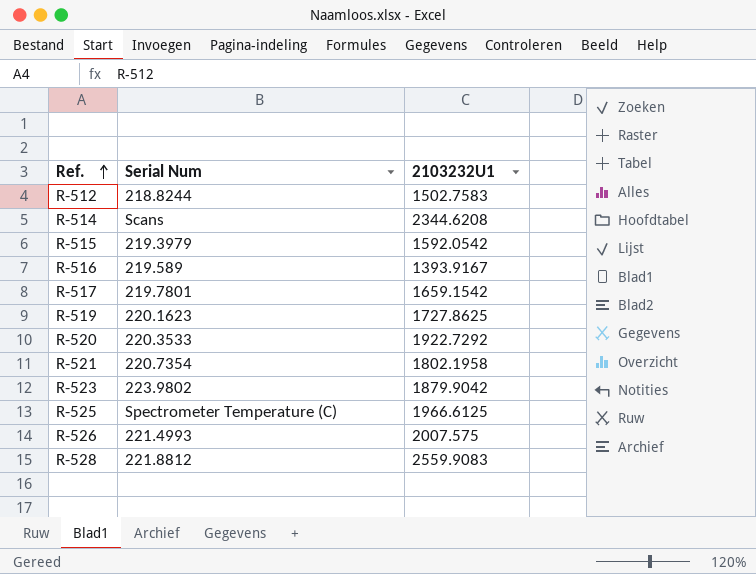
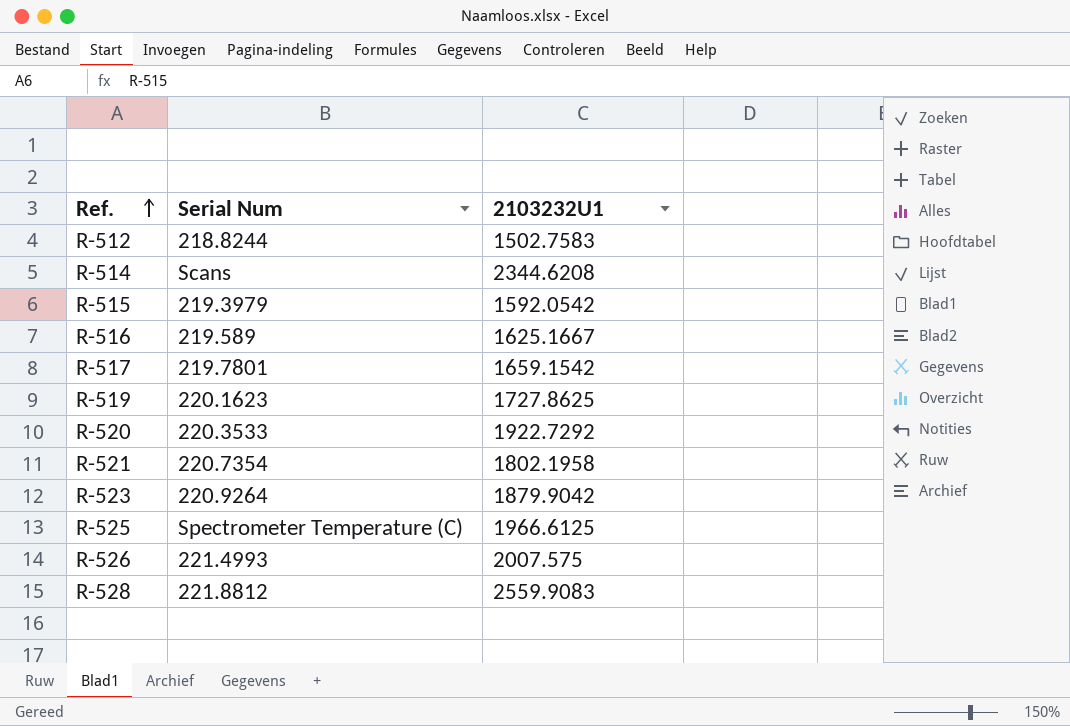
R-516 | 2103232U1: 1393.9167 -> 1625.1667
R-523 | Serial Num: 223.9802 -> 220.9264

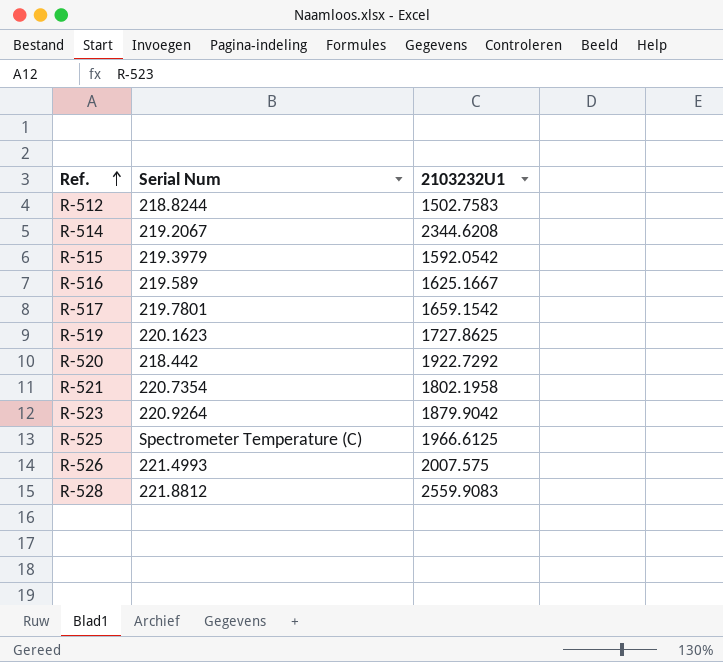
R-514 | Serial Num: Scans -> 219.2067
R-520 | Serial Num: 220.3533 -> 218.442

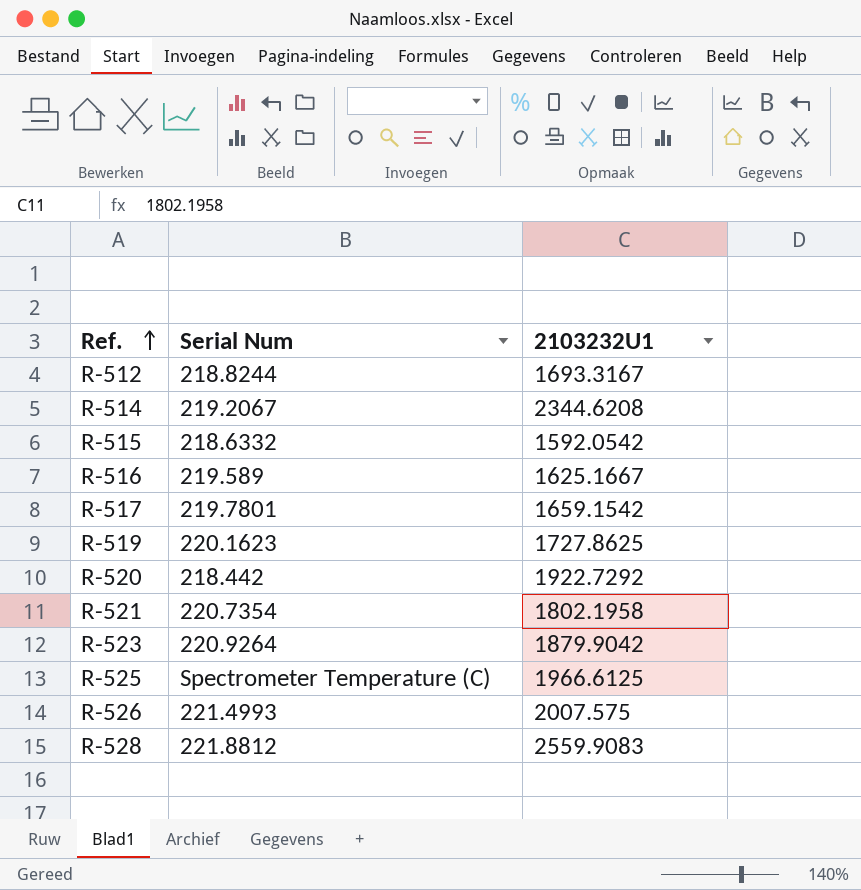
R-512 | 2103232U1: 1502.7583 -> 1693.3167
R-515 | Serial Num: 219.3979 -> 218.6332

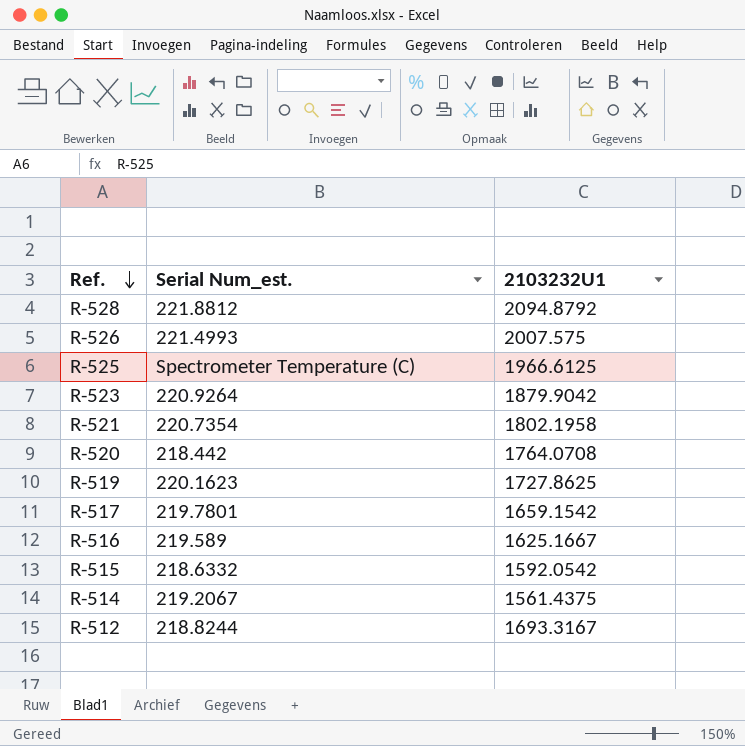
row order: Ref. ascending -> Ref. descending
column name: Serial Num -> Serial Num_est.
R-528 | 2103232U1: 2559.9083 -> 2094.8792
R-520 | 2103232U1: 1922.7292 -> 1764.0708
R-514 | 2103232U1: 2344.6208 -> 1561.4375

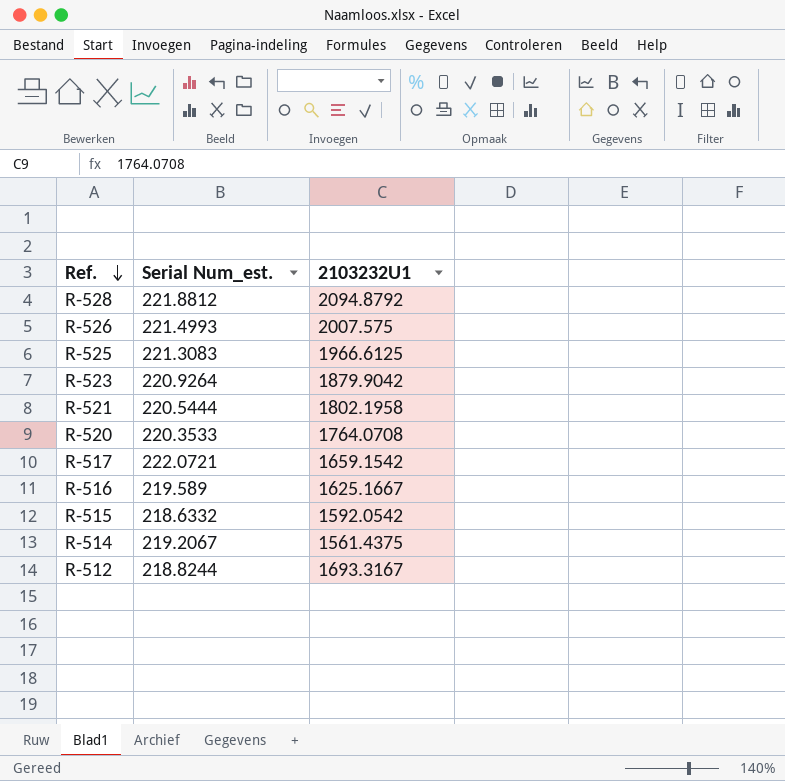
row R-519: 220.1623 | 1727.8625 -> none
R-525 | Serial Num_est.: Spectrometer Temperature (C) -> 221.3083
R-521 | Serial Num_est.: 220.7354 -> 220.5444
R-520 | Serial Num_est.: 218.442 -> 220.3533
R-517 | Serial Num_est.: 219.7801 -> 222.0721

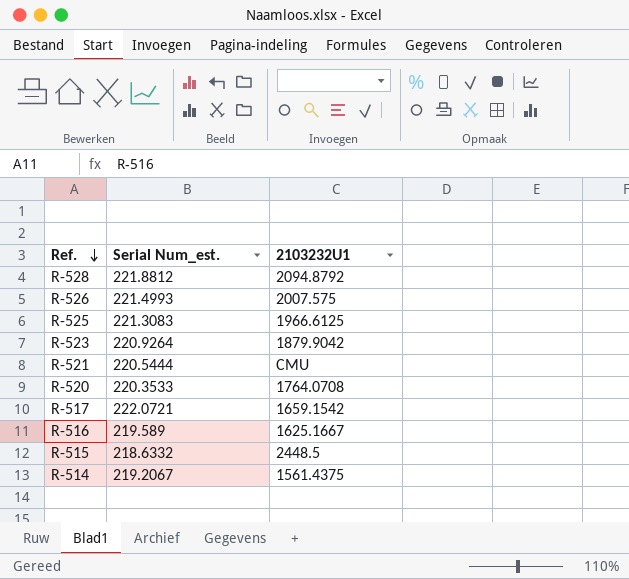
row R-512: 218.8244 | 1693.3167 -> none
R-521 | 2103232U1: 1802.1958 -> CMU
R-515 | 2103232U1: 1592.0542 -> 2448.5

